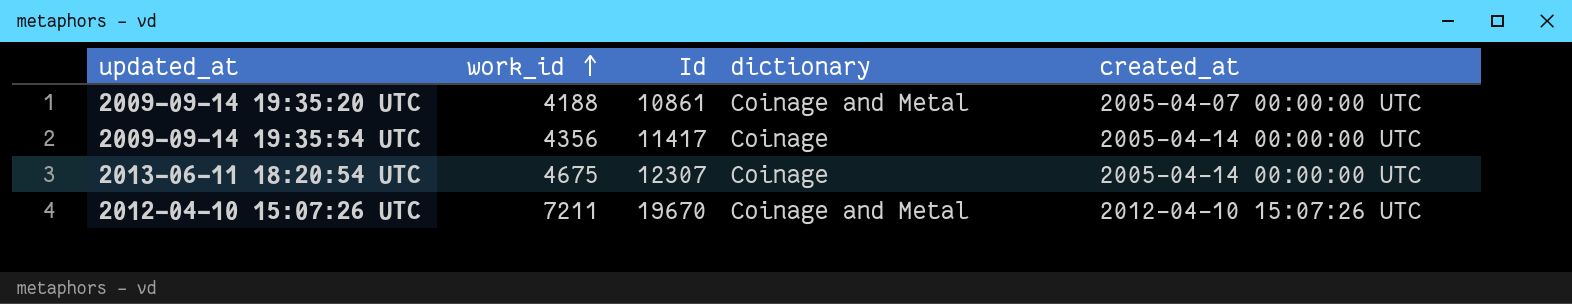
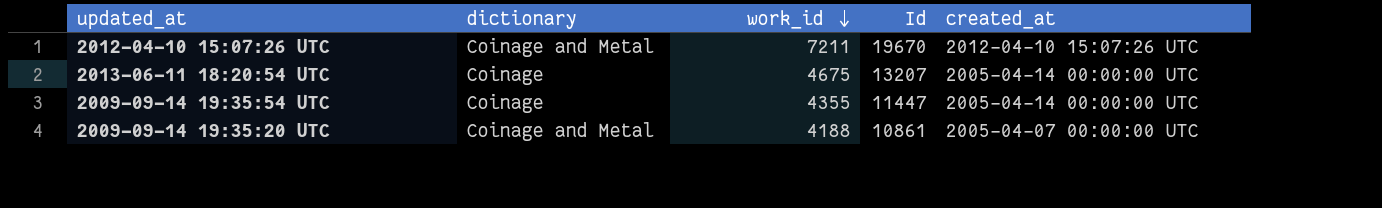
row order: work_id ascending -> work_id descending
column dictionary | position: 4 -> 2
2013-06-11 18:20:54 UTC | Id: 12307 -> 13207
2009-09-14 19:35:54 UTC | work_id: 4356 -> 4355
2009-09-14 19:35:54 UTC | Id: 11417 -> 11447

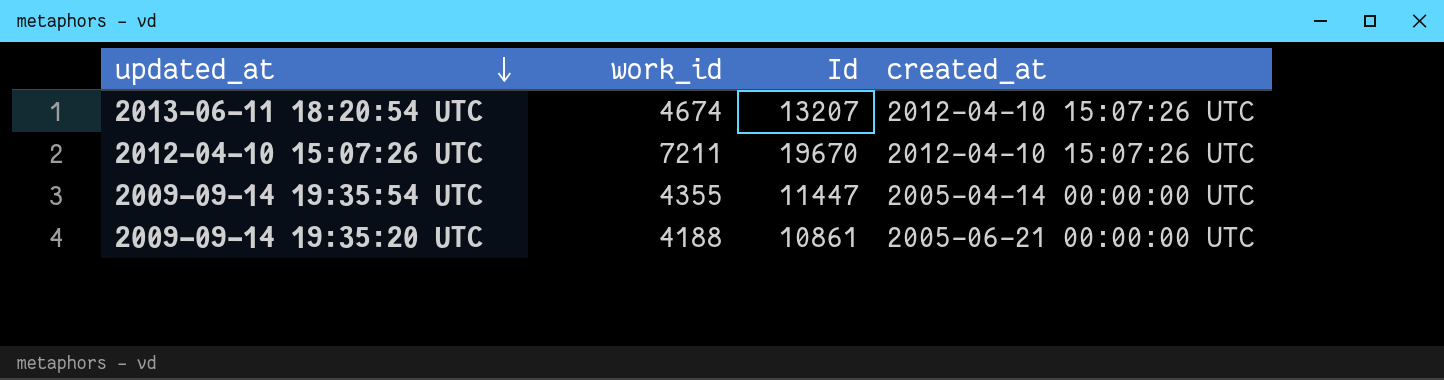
row order: work_id descending -> updated_at descending
column dictionary | position: 2 -> none
2013-06-11 18:20:54 UTC | work_id: 4675 -> 4674
2013-06-11 18:20:54 UTC | created_at: 2005-04-14 00:00:00 UTC -> 2012-04-10 15:07:26 UTC
2009-09-14 19:35:20 UTC | created_at: 2005-04-07 00:00:00 UTC -> 2005-06-21 00:00:00 UTC

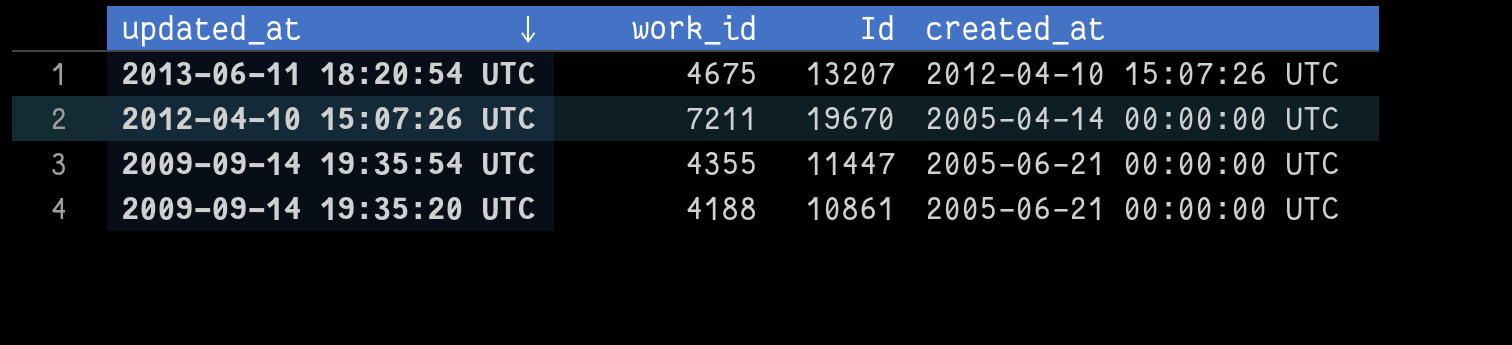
2013-06-11 18:20:54 UTC | work_id: 4674 -> 4675
2012-04-10 15:07:26 UTC | created_at: 2012-04-10 15:07:26 UTC -> 2005-04-14 00:00:00 UTC
2009-09-14 19:35:54 UTC | created_at: 2005-04-14 00:00:00 UTC -> 2005-06-21 00:00:00 UTC

